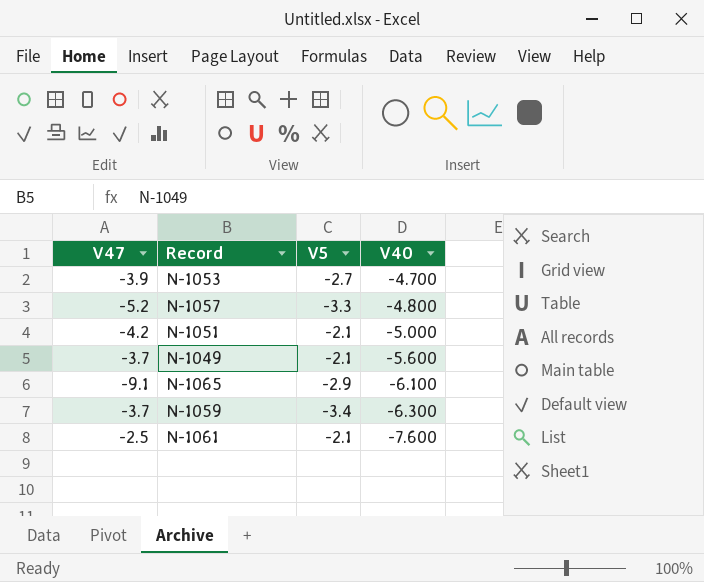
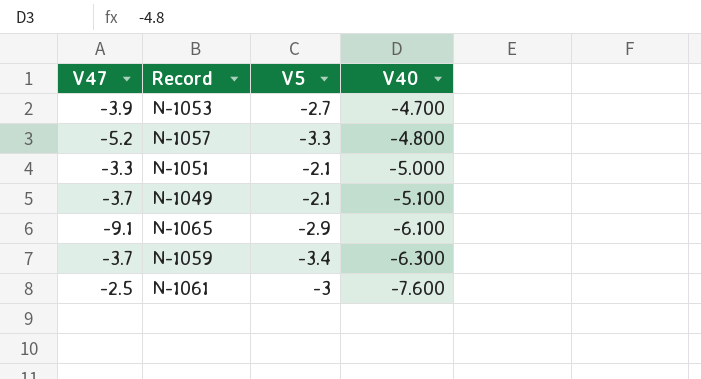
N-1051 | V47: -4.2 -> -3.3
N-1049 | V40: -5.600 -> -5.100
N-1061 | V5: -2.1 -> -3

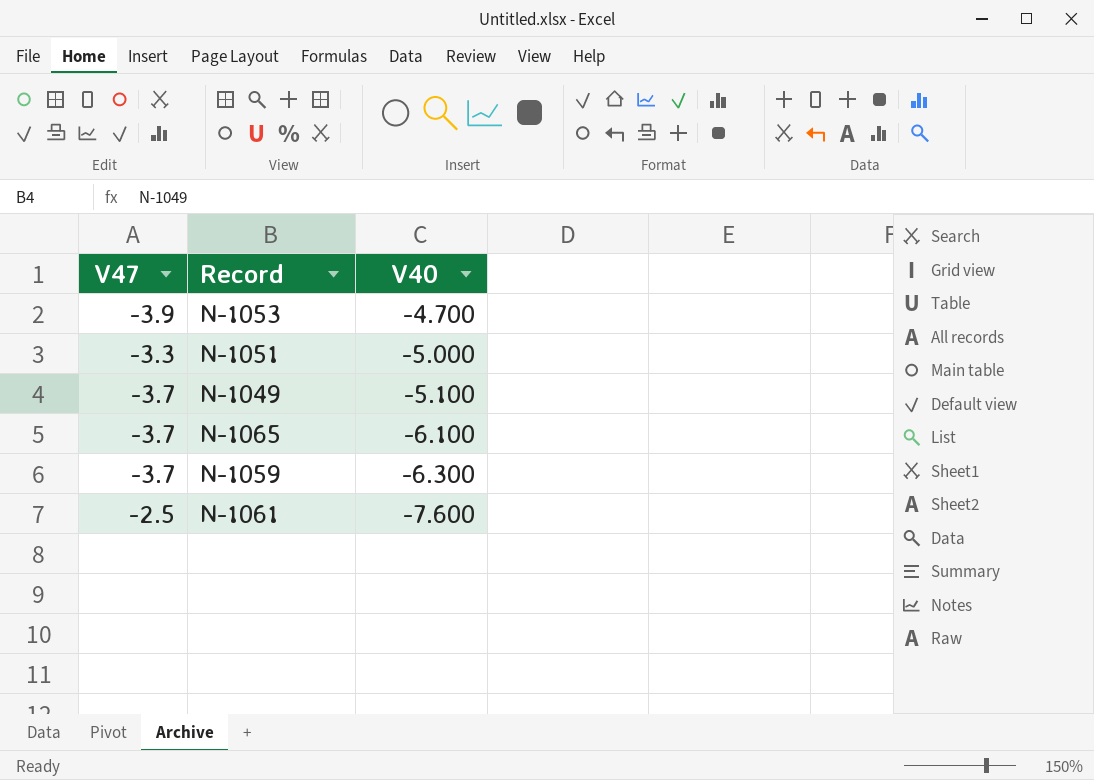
column V5 | position: 3 -> none
row N-1057: -5.2 | -3.3 | -4.800 -> none
N-1065 | V47: -9.1 -> -3.7

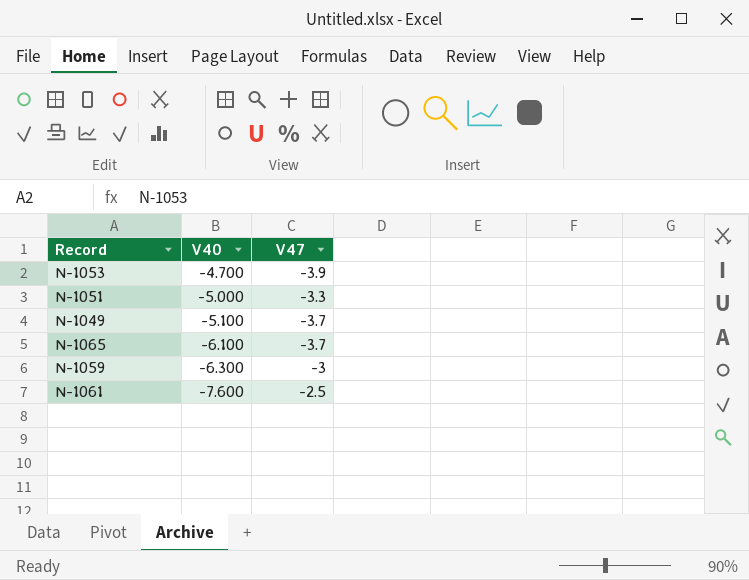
column V47 | position: 1 -> 3
N-1059 | V47: -3.7 -> -3

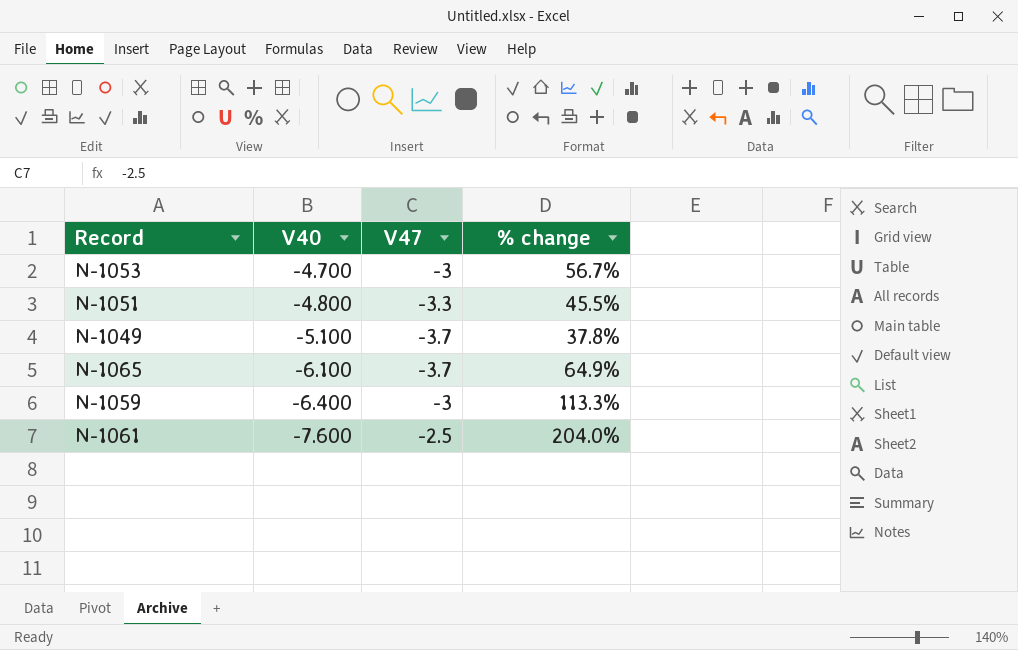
column % change | formula: none -> ([V40] - [V47]) / [V47]
N-1053 | V47: -3.9 -> -3
N-1051 | V40: -5.000 -> -4.800
N-1059 | V40: -6.300 -> -6.400

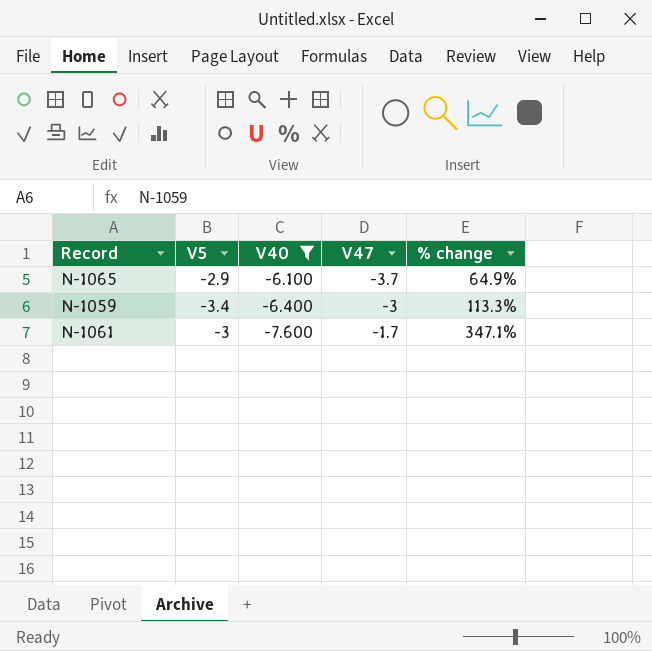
filter: none -> V40 <= -6.100
column V5 | position: none -> 2
N-1061 | V47: -2.5 -> -1.7
N-1061 | % change: 204.0% -> 347.1%

